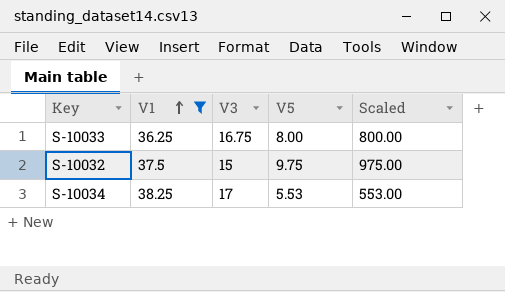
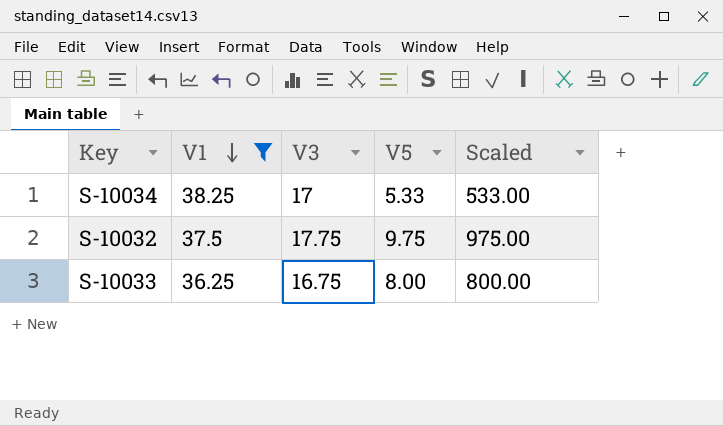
row order: V1 ascending -> V1 descending
S-10034 | V5: 5.53 -> 5.33
S-10034 | Scaled: 553.00 -> 533.00
S-10032 | V3: 15 -> 17.75

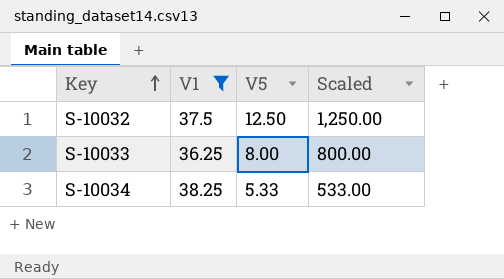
row order: V1 descending -> Key ascending
column V3 | position: 3 -> none
S-10032 | V5: 9.75 -> 12.50
S-10032 | Scaled: 975.00 -> 1,250.00

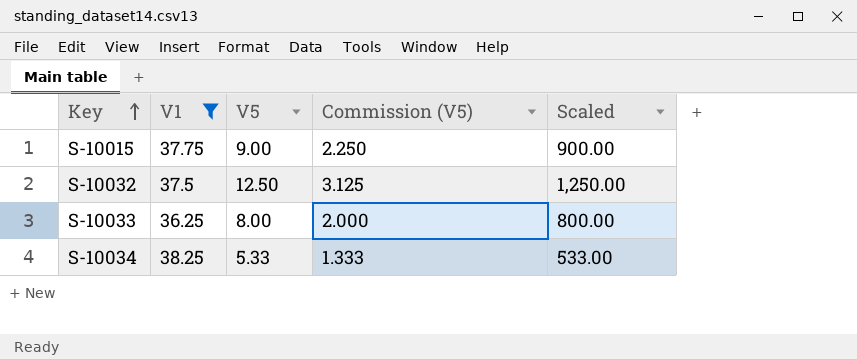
column Commission (V5) | formula: none -> [V5] * 0.25
row S-10015: none -> 37.75 | 9.00 | 2.250 | 900.00

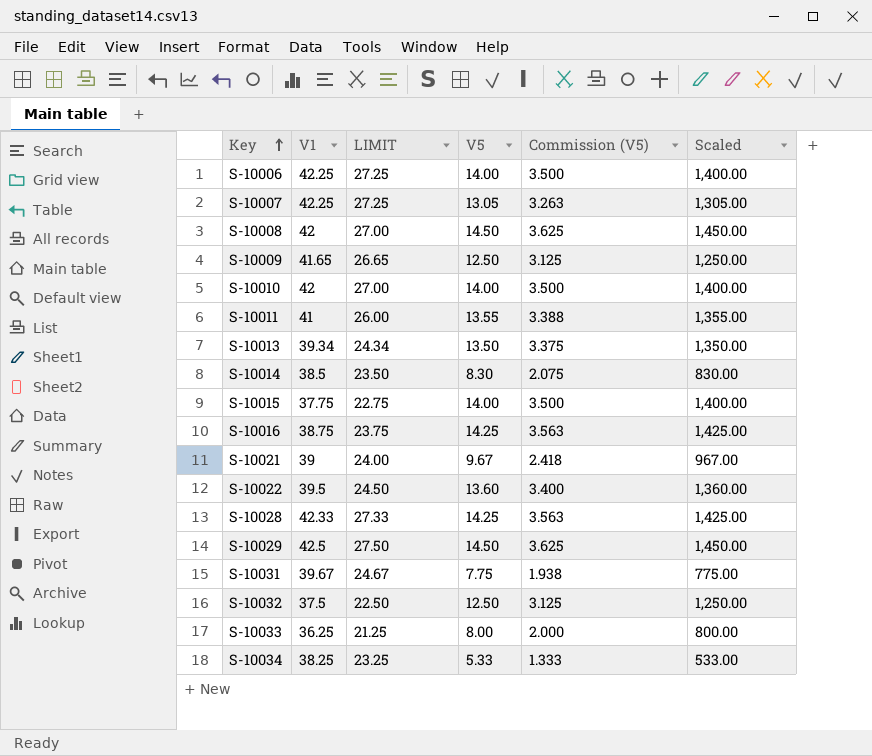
filter: V1 <= 38.25 -> none
column LIMIT | formula: none -> [V1] - 15
S-10015 | V5: 9.00 -> 14.00
S-10015 | Commission (V5): 2.250 -> 3.500
S-10015 | Scaled: 900.00 -> 1,400.00

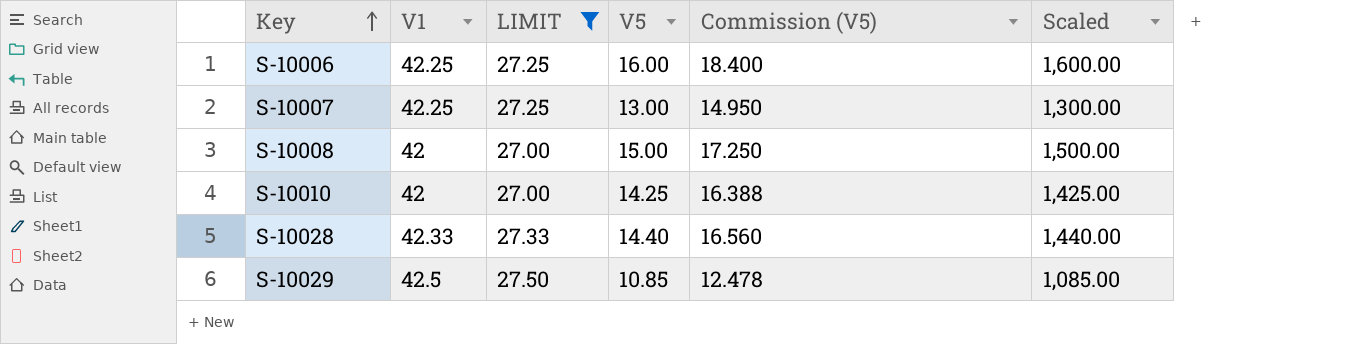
filter: none -> LIMIT >= 27.00
column Commission (V5) | formula: [V5] * 0.25 -> [V5] * 1.15
S-10006 | V5: 14.00 -> 16.00
S-10006 | Scaled: 1,400.00 -> 1,600.00
S-10007 | V5: 13.05 -> 13.00
S-10007 | Scaled: 1,305.00 -> 1,300.00
S-10008 | V5: 14.50 -> 15.00
S-10008 | Scaled: 1,450.00 -> 1,500.00
S-10010 | V5: 14.00 -> 14.25
S-10010 | Scaled: 1,400.00 -> 1,425.00
S-10028 | V5: 14.25 -> 14.40
S-10028 | Scaled: 1,425.00 -> 1,440.00
S-10029 | V5: 14.50 -> 10.85
S-10029 | Scaled: 1,450.00 -> 1,085.00

